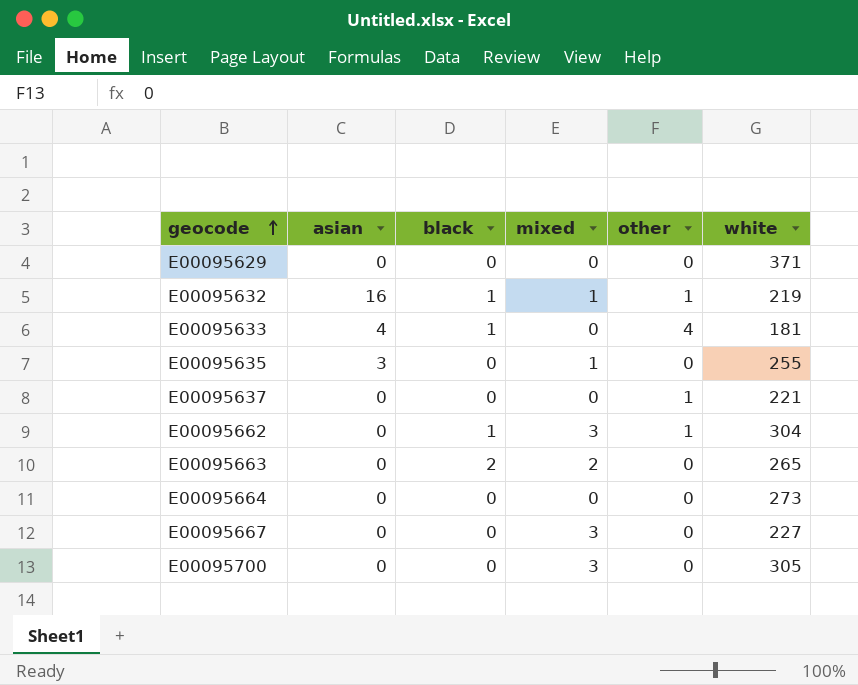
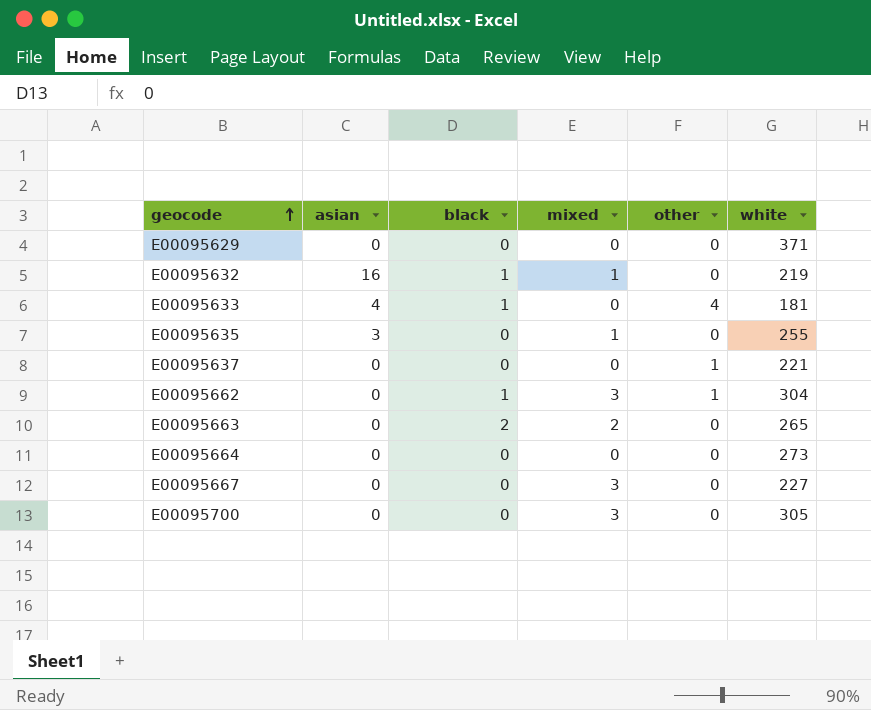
E00095632 | other: 1 -> 0

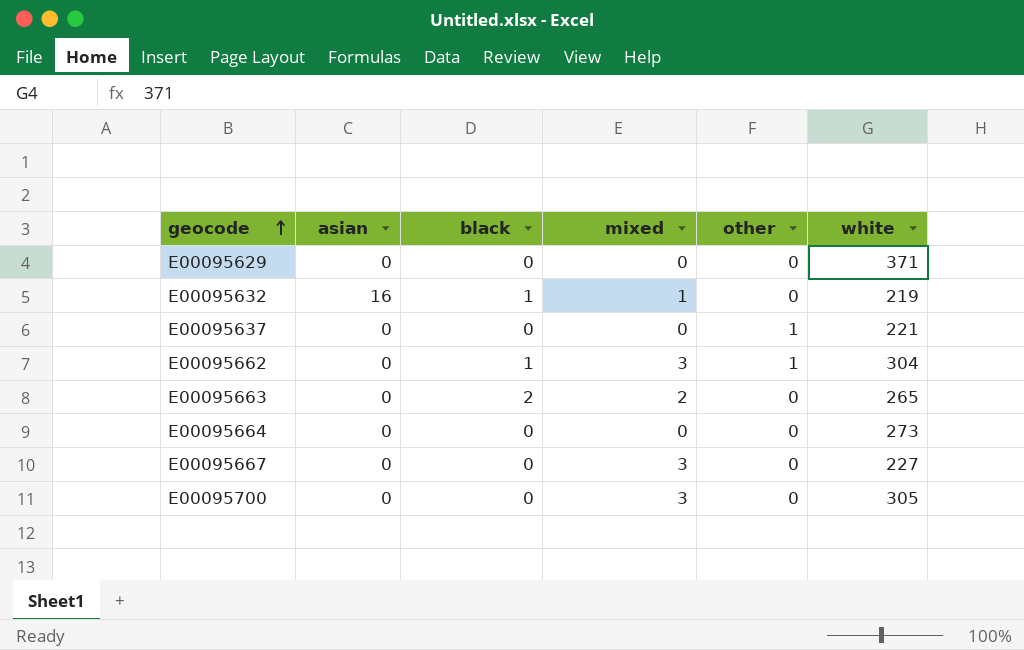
row E00095633: 4 | 1 | 0 | 4 | 181 -> none
row E00095635: 3 | 0 | 1 | 0 | 255 -> none

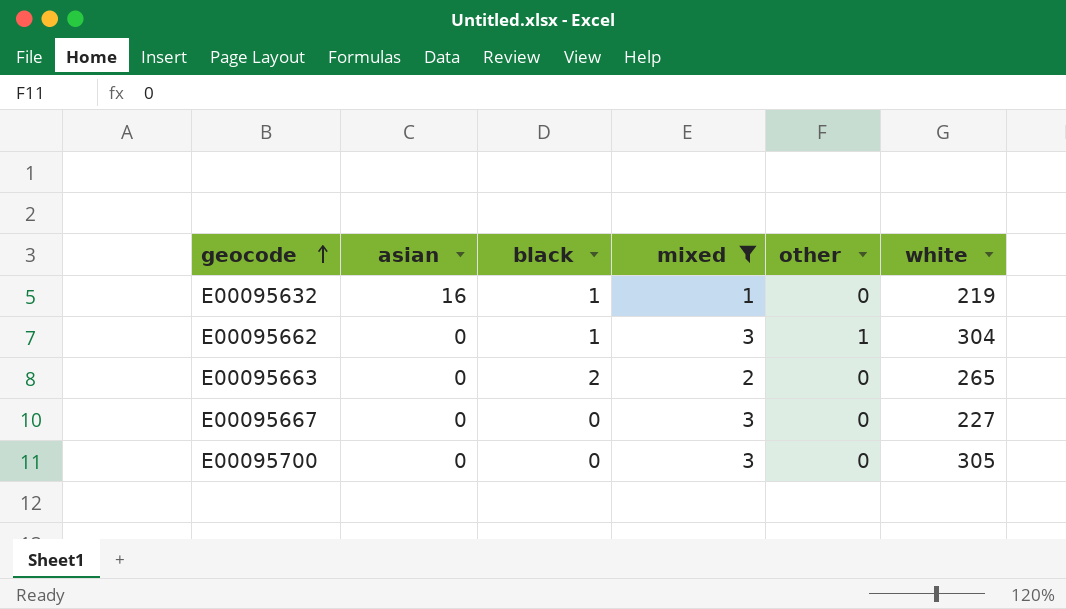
filter: none -> mixed != 0

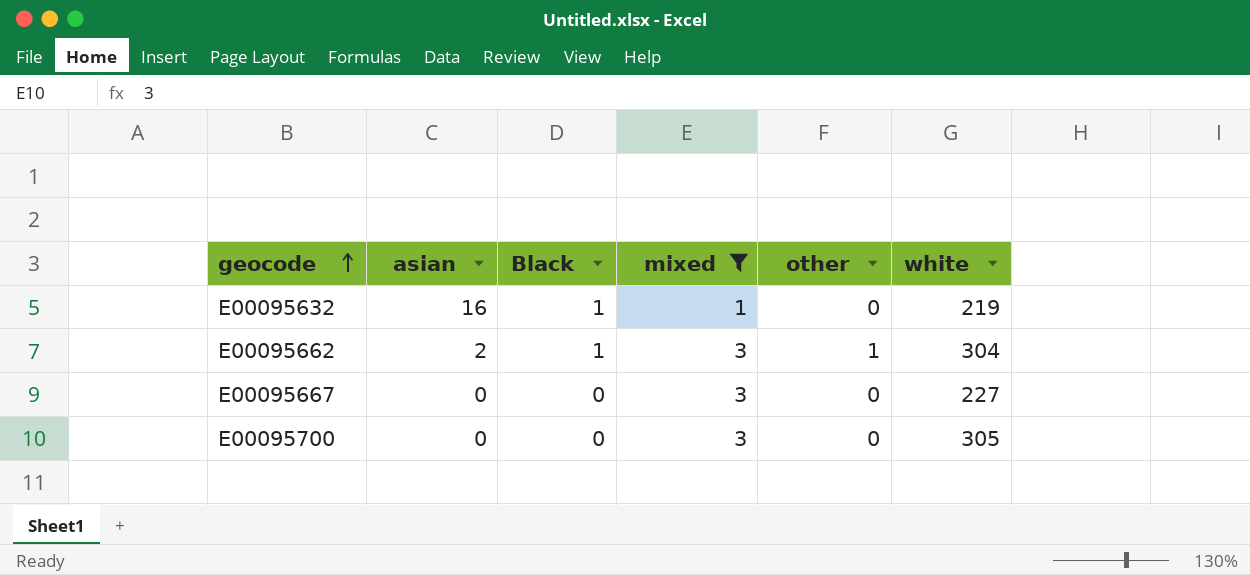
column name: black -> Black
row E00095663: 0 | 2 | 2 | 0 | 265 -> none
E00095662 | asian: 0 -> 2

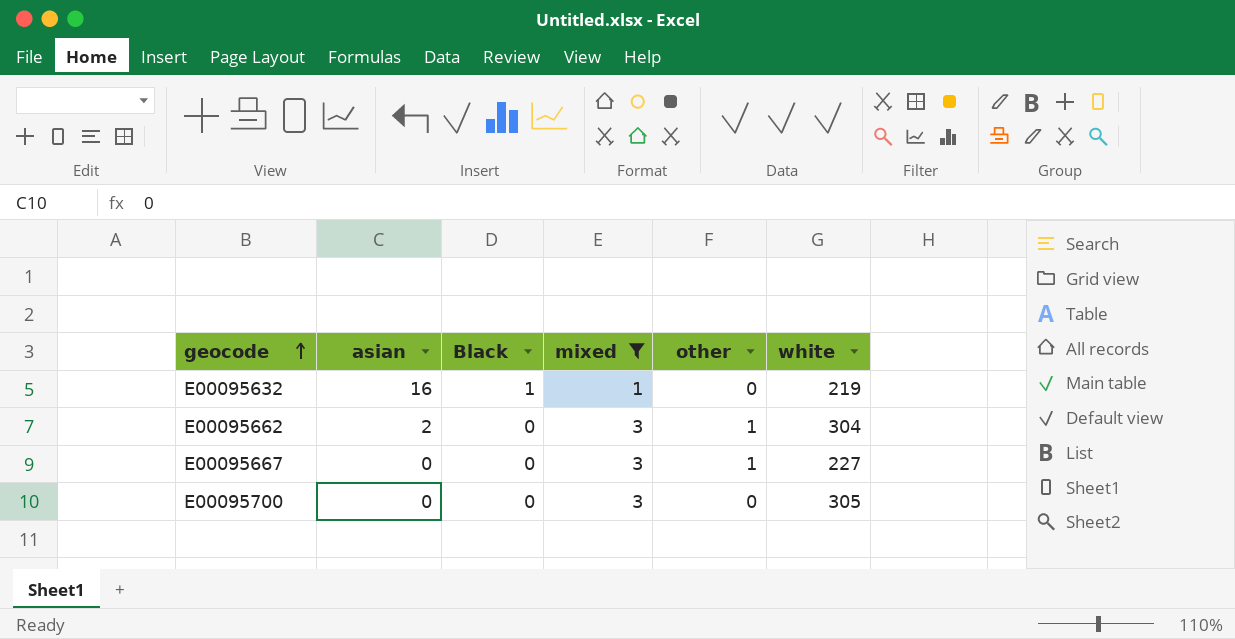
E00095662 | Black: 1 -> 0
E00095667 | other: 0 -> 1

